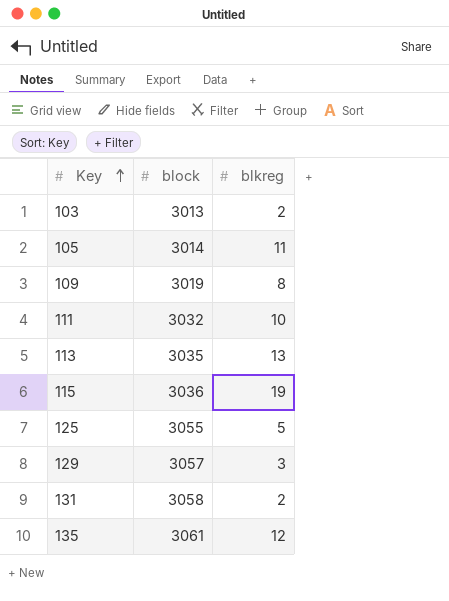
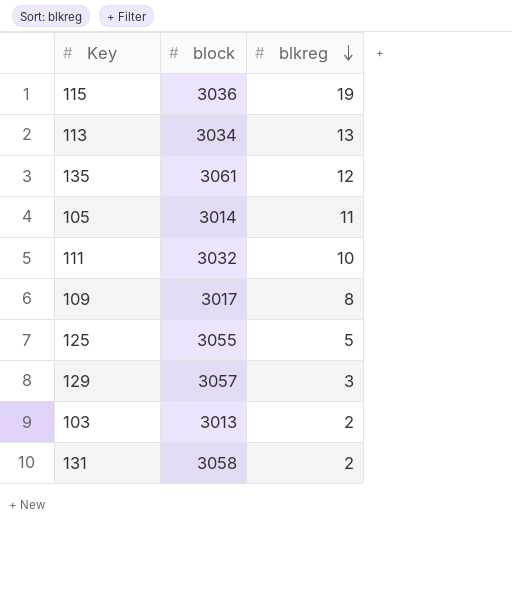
row order: Key ascending -> blkreg descending
113 | block: 3035 -> 3034
109 | block: 3019 -> 3017

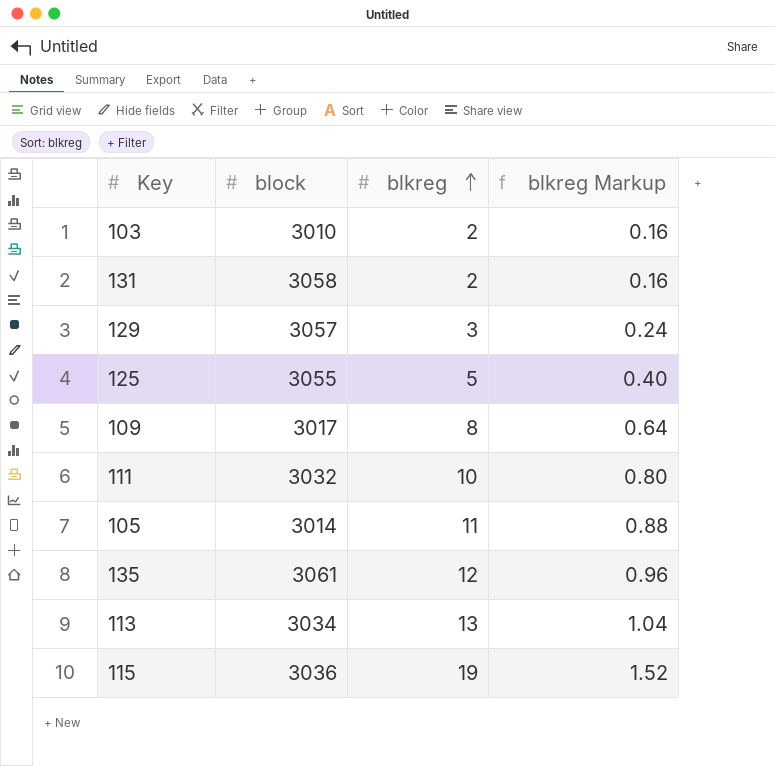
row order: blkreg descending -> blkreg ascending
column blkreg Markup | formula: none -> [blkreg] * 0.08
103 | block: 3013 -> 3010

